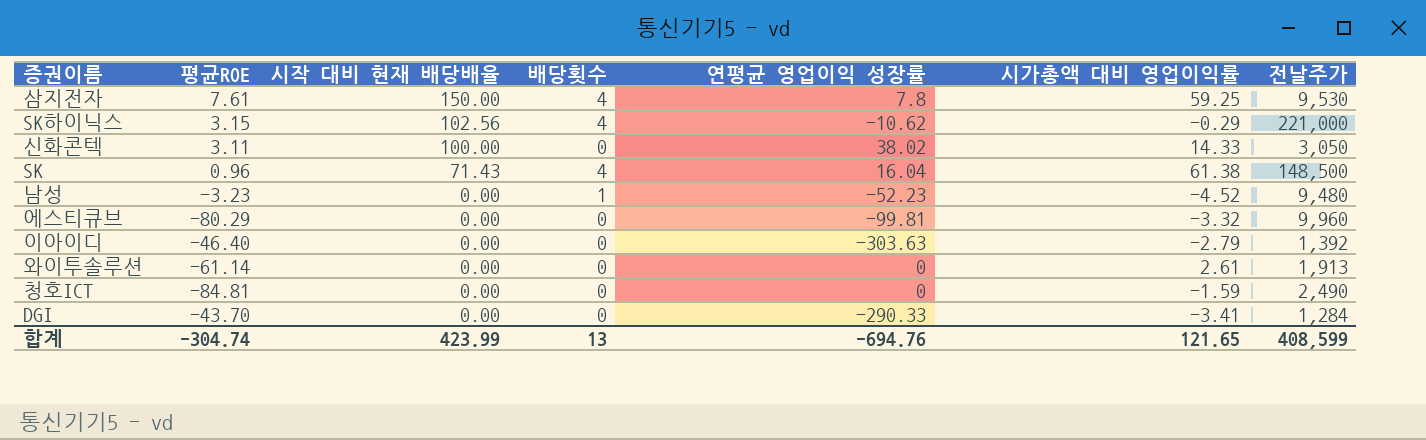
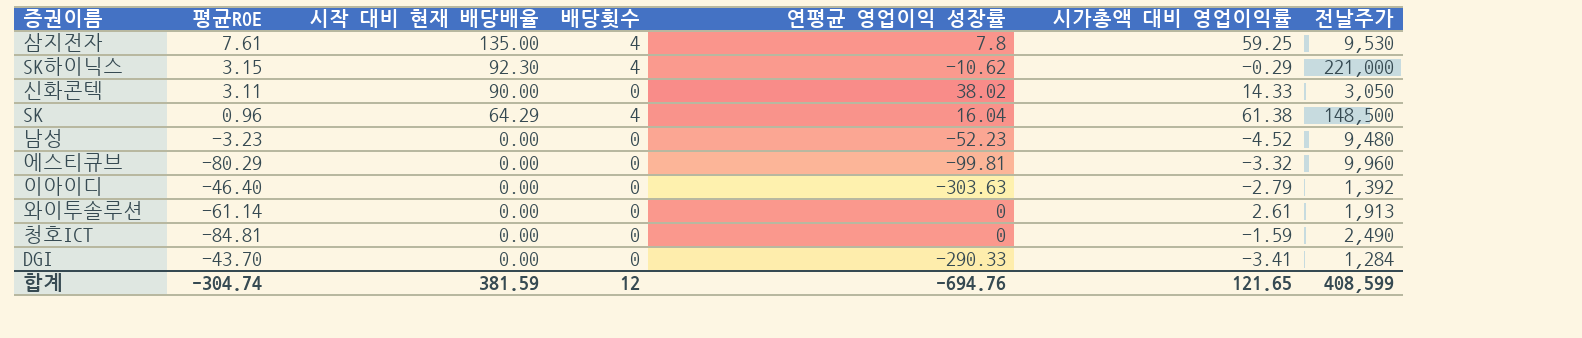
삼지전자 | 시작 대비 현재 배당배율: 150.00 -> 135.00
SK하이닉스 | 시작 대비 현재 배당배율: 102.56 -> 92.30
신화콘텍 | 시작 대비 현재 배당배율: 100.00 -> 90.00
SK | 시작 대비 현재 배당배율: 71.43 -> 64.29
남성 | 배당횟수: 1 -> 0
합계 | 시작 대비 현재 배당배율: 423.99 -> 381.59
합계 | 배당횟수: 13 -> 12

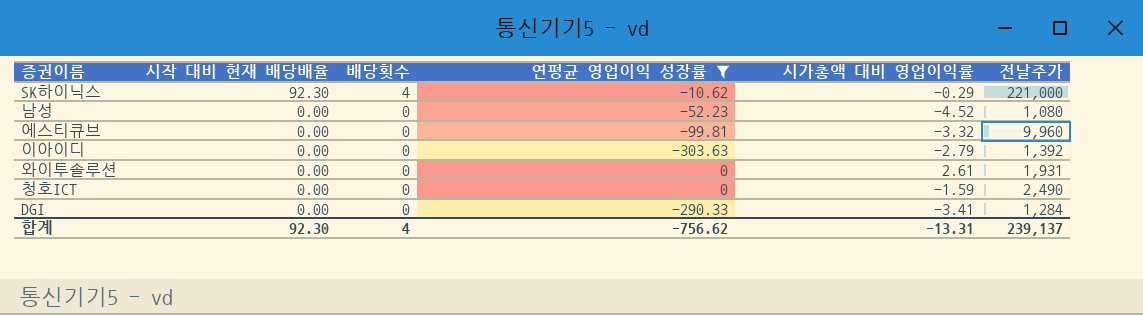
filter: none -> 연평균 영업이익 성장률 <= 0
column 평균ROE | position: 2 -> none
남성 | 전날주가: 9,480 -> 1,080
와이투솔루션 | 전날주가: 1,913 -> 1,931
합계 | 시작 대비 현재 배당배율: 381.59 -> 92.30
합계 | 배당횟수: 12 -> 4
합계 | 연평균 영업이익 성장률: -694.76 -> -756.62
합계 | 시가총액 대비 영업이익률: 121.65 -> -13.31
합계 | 전날주가: 408,599 -> 239,137

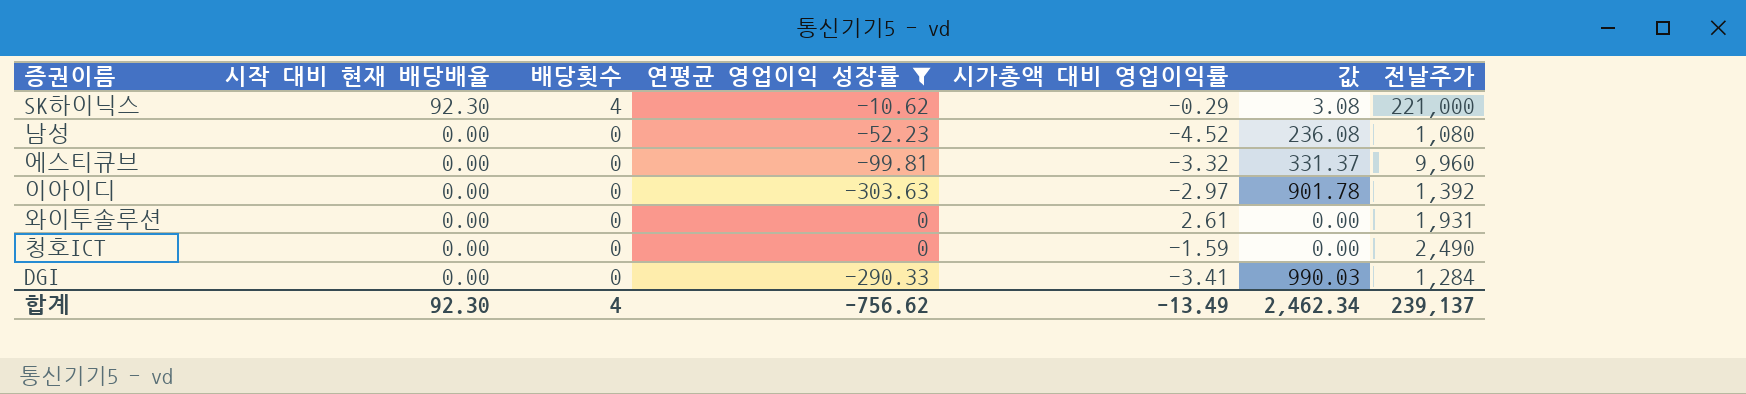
column 값 | formula: none -> [연평균 영업이익 성장률] * [시가총액 대비 영업이익률]
이아이디 | 시가총액 대비 영업이익률: -2.79 -> -2.97
합계 | 시가총액 대비 영업이익률: -13.31 -> -13.49

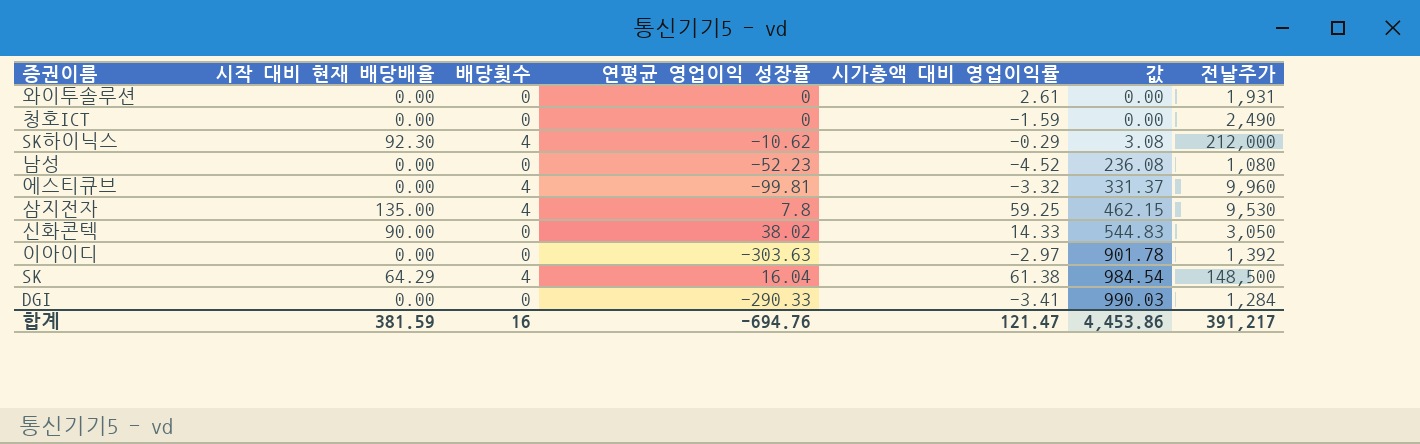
filter: 연평균 영업이익 성장률 <= 0 -> none
row order: 시작 대비 현재 배당배율 descending -> 값 ascending
SK하이닉스 | 전날주가: 221,000 -> 212,000
에스티큐브 | 배당횟수: 0 -> 4
합계 | 시작 대비 현재 배당배율: 92.30 -> 381.59
합계 | 배당횟수: 4 -> 16
합계 | 연평균 영업이익 성장률: -756.62 -> -694.76
합계 | 시가총액 대비 영업이익률: -13.49 -> 121.47
합계 | 값: 2,462.34 -> 4,453.86
합계 | 전날주가: 239,137 -> 391,217

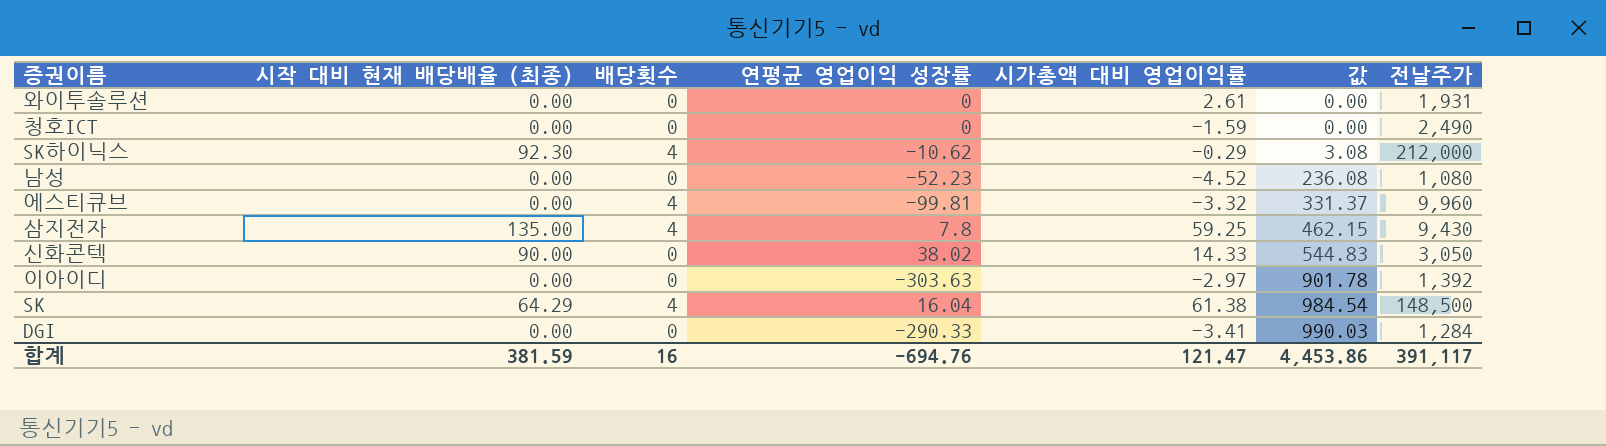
column name: 시작 대비 현재 배당배율 -> 시작 대비 현재 배당배율 (최종)
삼지전자 | 전날주가: 9,530 -> 9,430
합계 | 전날주가: 391,217 -> 391,117

